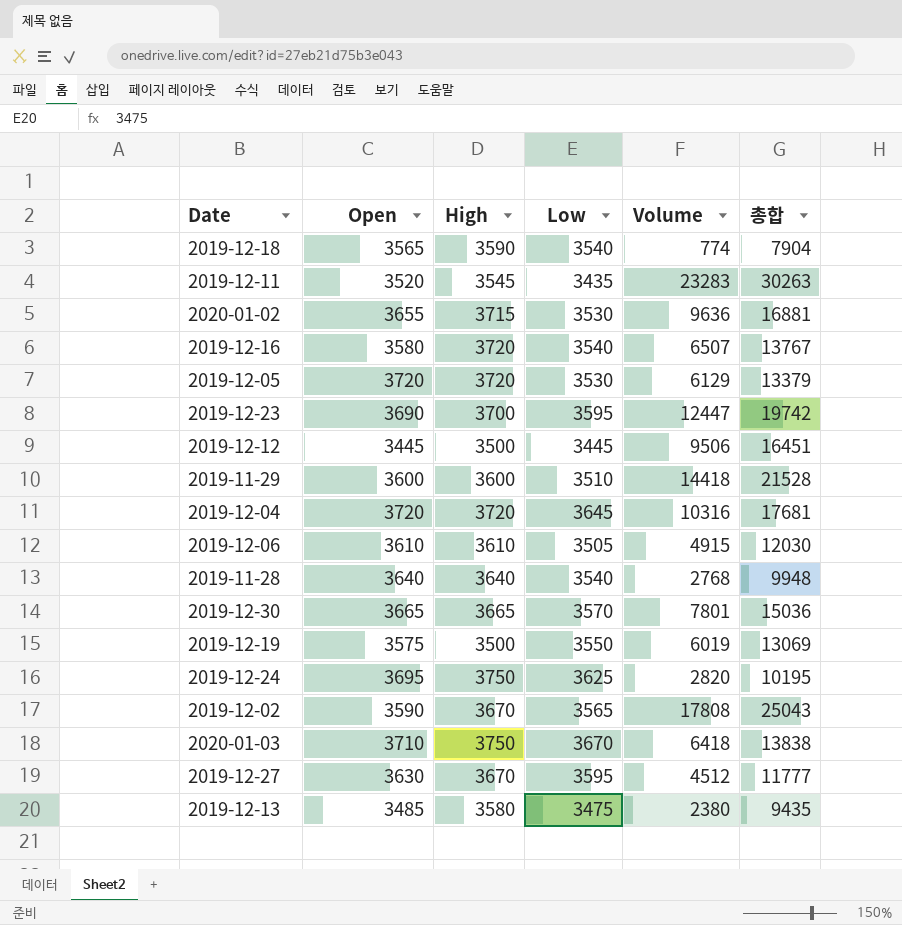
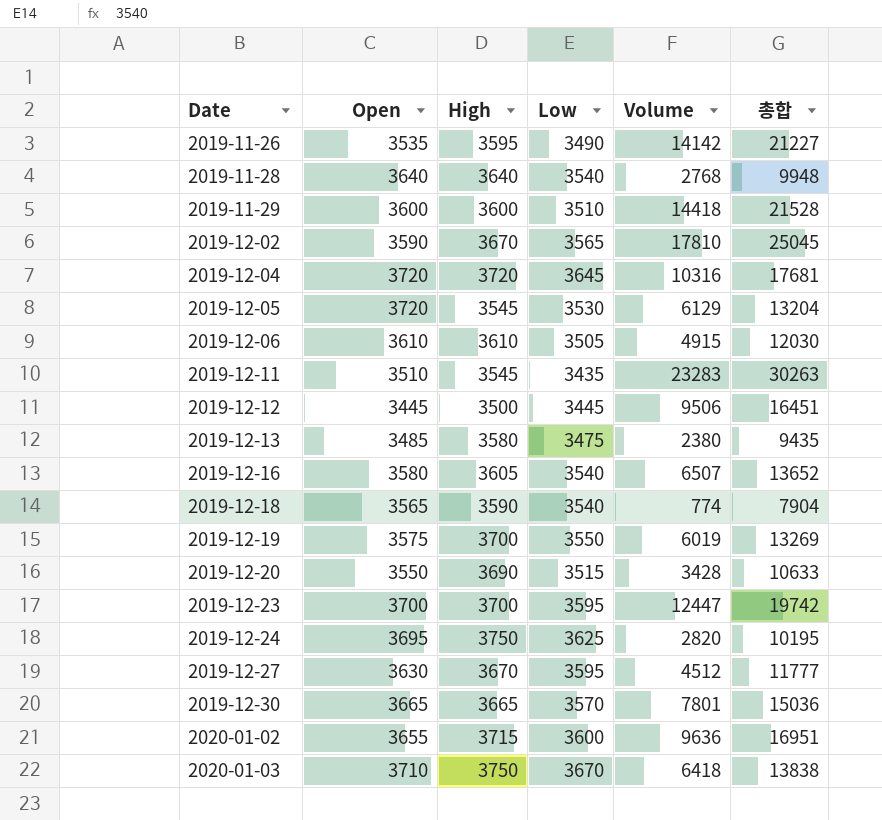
row order: none -> Date ascending
row 2019-11-26: none -> 3535 | 3595 | 3490 | 14142 | 21227
2019-12-02 | Volume: 17808 -> 17810
2019-12-02 | 총합: 25043 -> 25045
2019-12-05 | High: 3720 -> 3545
2019-12-05 | 총합: 13379 -> 13204
2019-12-11 | Open: 3520 -> 3510
2019-12-16 | High: 3720 -> 3605
2019-12-16 | 총합: 13767 -> 13652
2019-12-19 | High: 3500 -> 3700
2019-12-19 | 총합: 13069 -> 13269
row 2019-12-20: none -> 3550 | 3690 | 3515 | 3428 | 10633
2019-12-23 | Open: 3690 -> 3700
2020-01-02 | Low: 3530 -> 3600
2020-01-02 | 총합: 16881 -> 16951

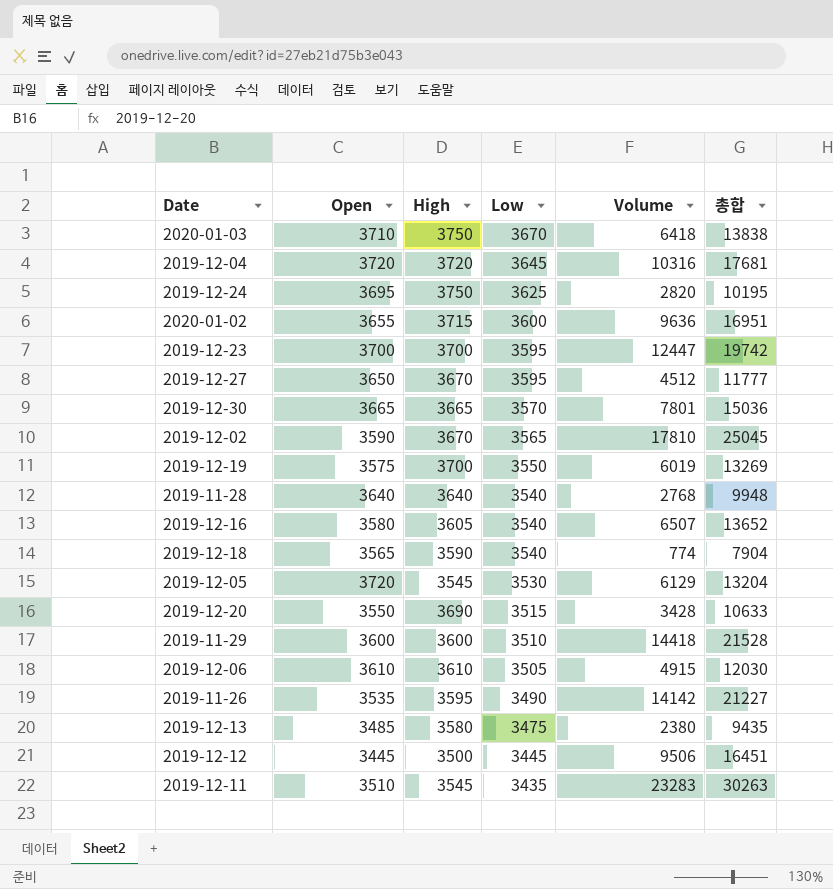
row order: Date ascending -> Low descending
2019-12-27 | Open: 3630 -> 3650

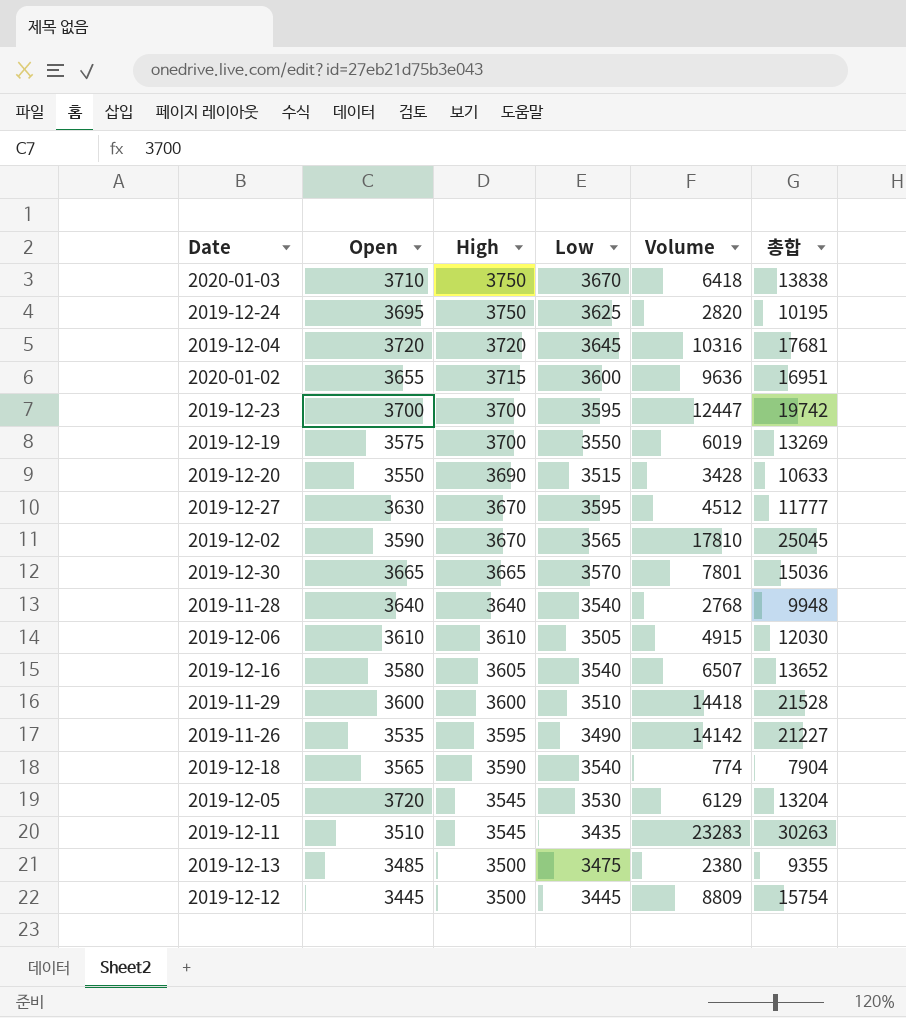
row order: Low descending -> High descending
2019-12-27 | Open: 3650 -> 3630
2019-12-13 | High: 3580 -> 3500
2019-12-13 | 총합: 9435 -> 9355
2019-12-12 | Volume: 9506 -> 8809
2019-12-12 | 총합: 16451 -> 15754

